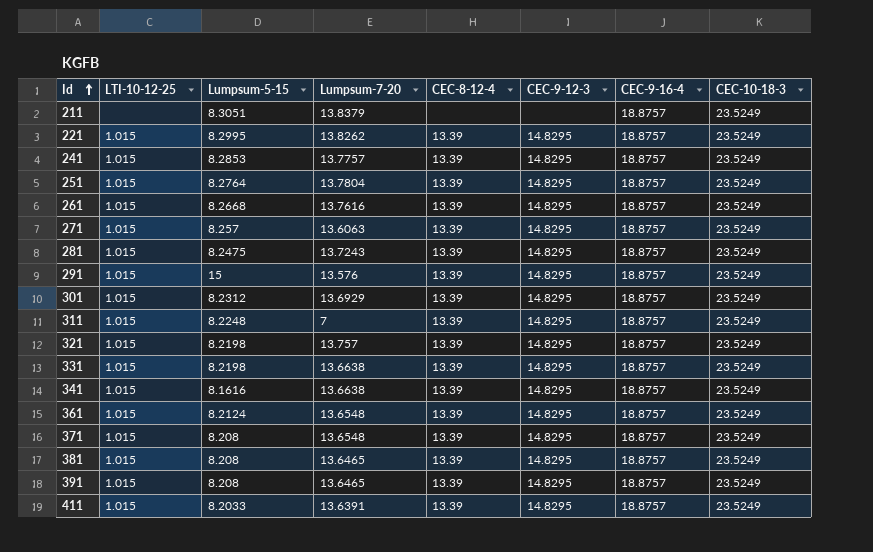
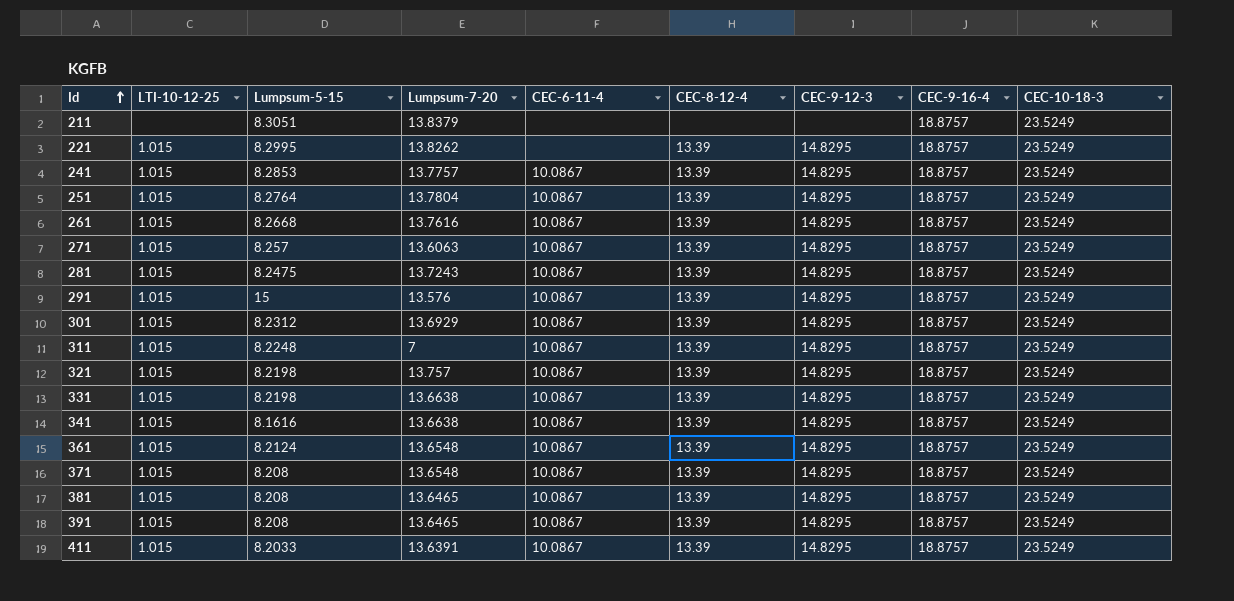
column CEC-6-11-4 | position: none -> 5

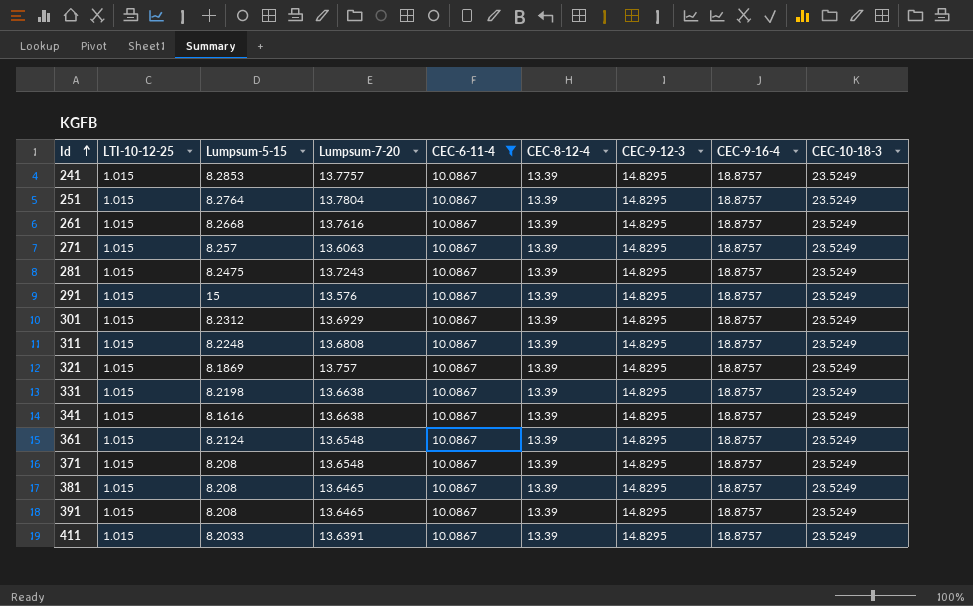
filter: none -> CEC-6-11-4 = 10.0867
311 | Lumpsum-7-20: 7 -> 13.6808
321 | Lumpsum-5-15: 8.2198 -> 8.1869

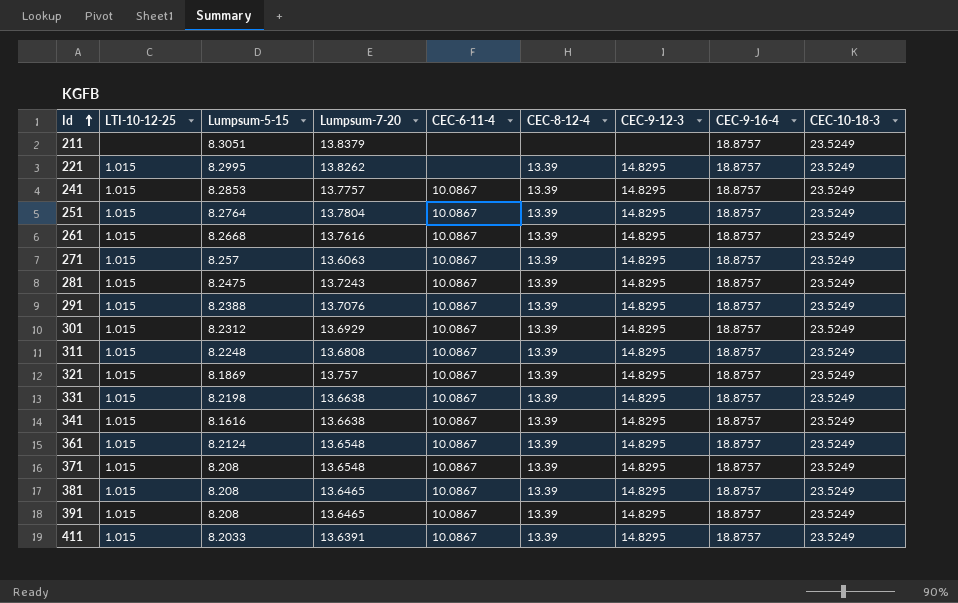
filter: CEC-6-11-4 = 10.0867 -> none
291 | Lumpsum-5-15: 15 -> 8.2388
291 | Lumpsum-7-20: 13.576 -> 13.7076

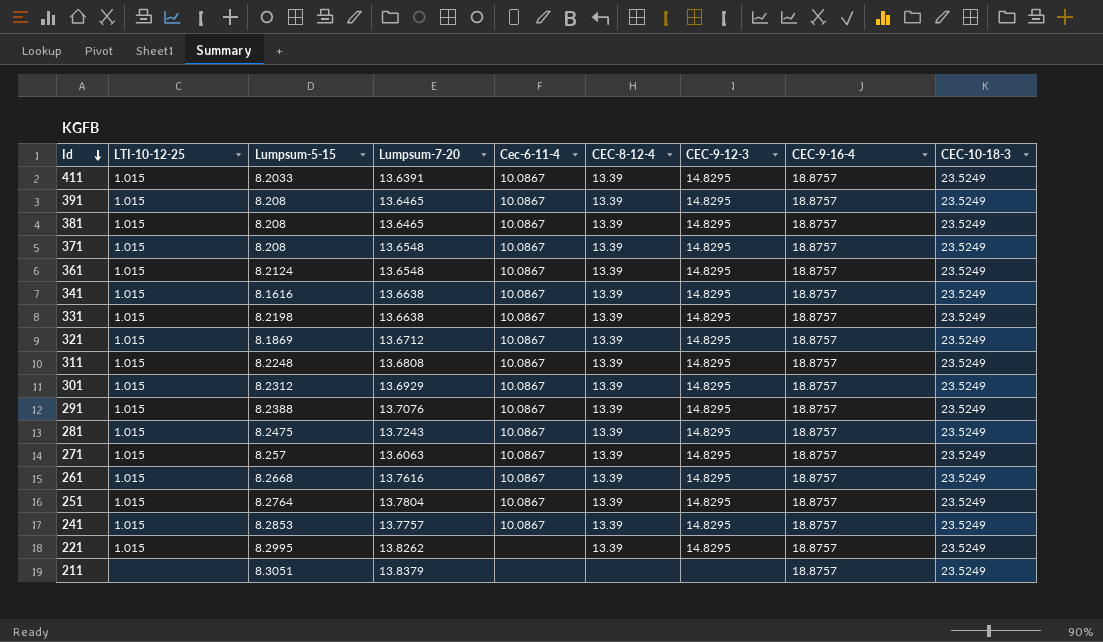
row order: Id ascending -> Id descending
column name: CEC-6-11-4 -> Cec-6-11-4
321 | Lumpsum-7-20: 13.757 -> 13.6712

